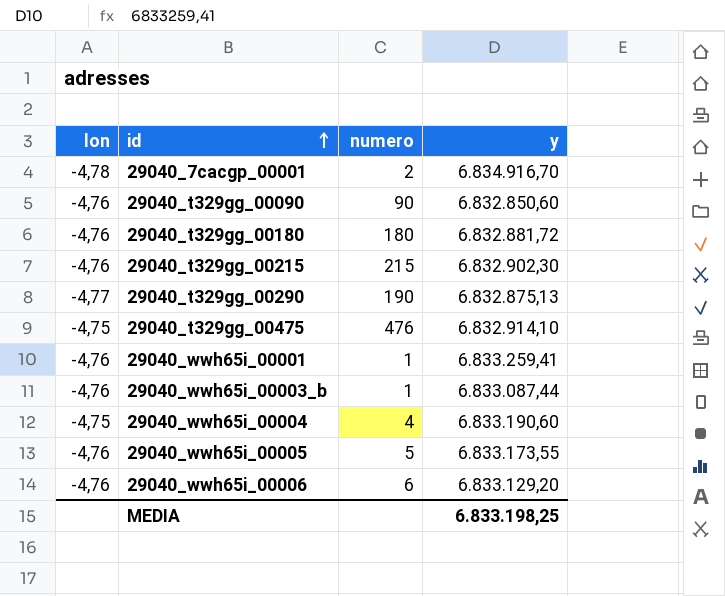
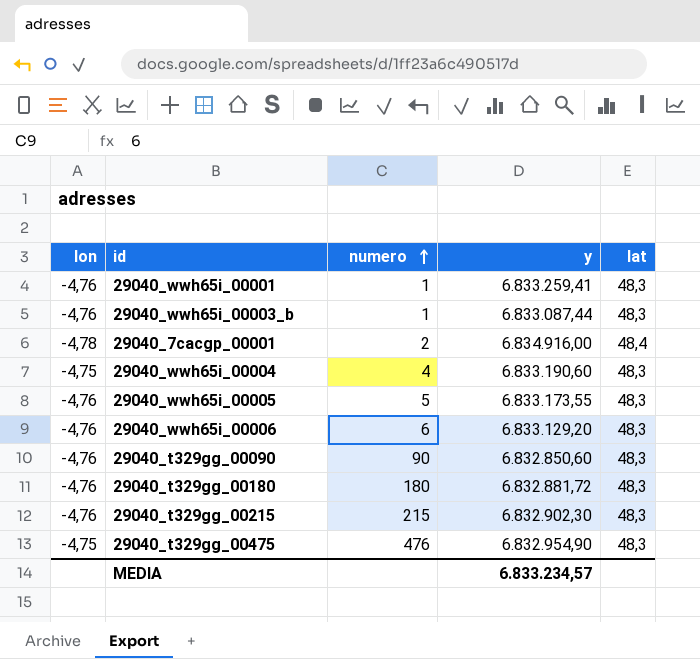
row order: id ascending -> numero ascending
column lat | position: none -> 5
row 29040_t329gg_00290: -4,77 | 190 | 6.832.875,13 -> none
29040_7cacgp_00001 | y: 6.834.916,70 -> 6.834.916,00
29040_t329gg_00475 | y: 6.832.914,10 -> 6.832.954,90
MEDIA | y: 6.833.198,25 -> 6.833.234,57

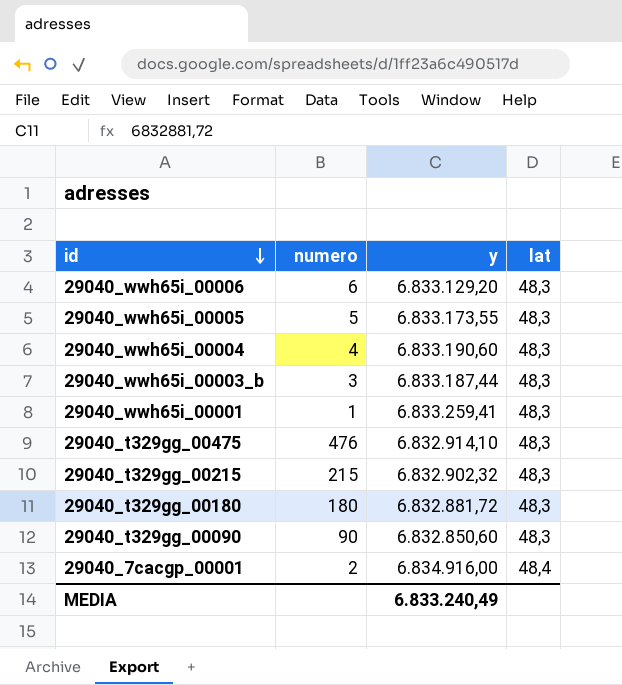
row order: numero ascending -> id descending
column lon | position: 1 -> none
29040_wwh65i_00003_b | numero: 1 -> 3
29040_wwh65i_00003_b | y: 6.833.087,44 -> 6.833.187,44
29040_t329gg_00475 | y: 6.832.954,90 -> 6.832.914,10
29040_t329gg_00215 | y: 6.832.902,30 -> 6.832.902,32
MEDIA | y: 6.833.234,57 -> 6.833.240,49

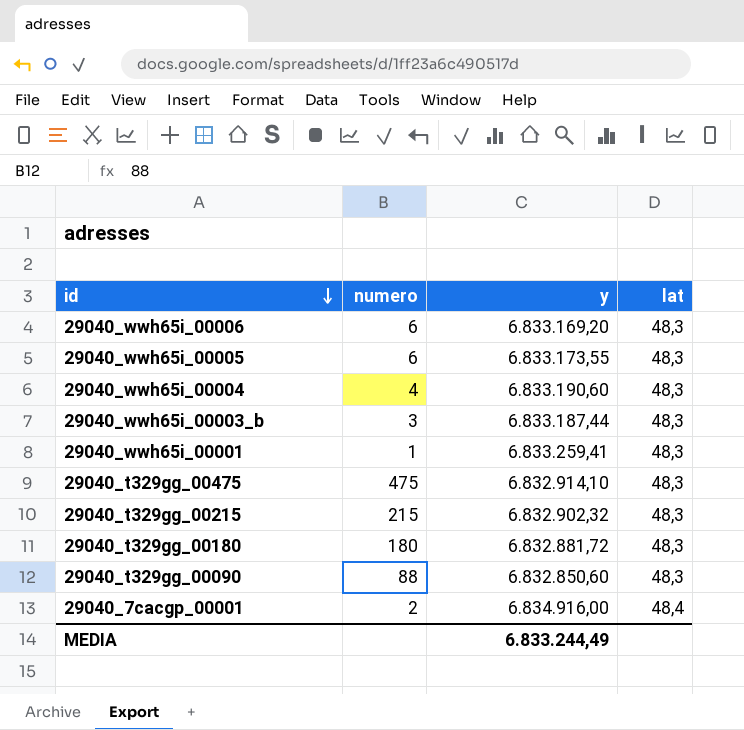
29040_wwh65i_00006 | y: 6.833.129,20 -> 6.833.169,20
29040_wwh65i_00005 | numero: 5 -> 6
29040_t329gg_00475 | numero: 476 -> 475
29040_t329gg_00090 | numero: 90 -> 88
MEDIA | y: 6.833.240,49 -> 6.833.244,49

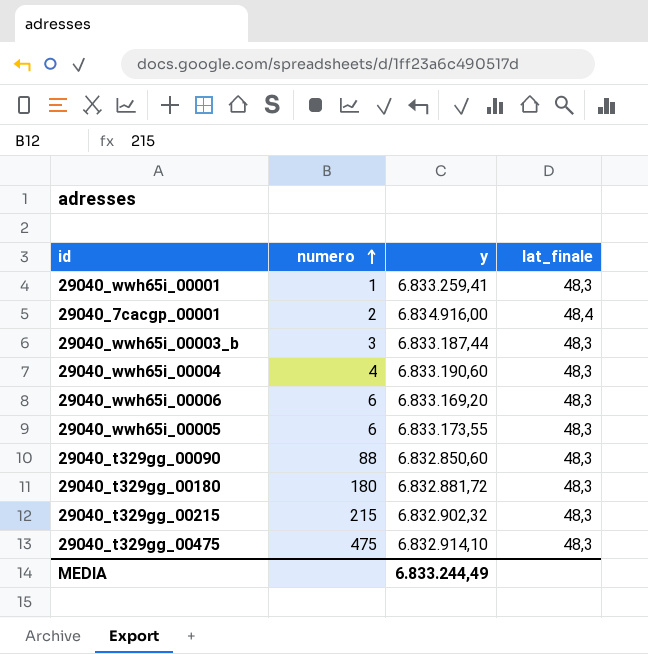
row order: id descending -> numero ascending
column name: lat -> lat_finale

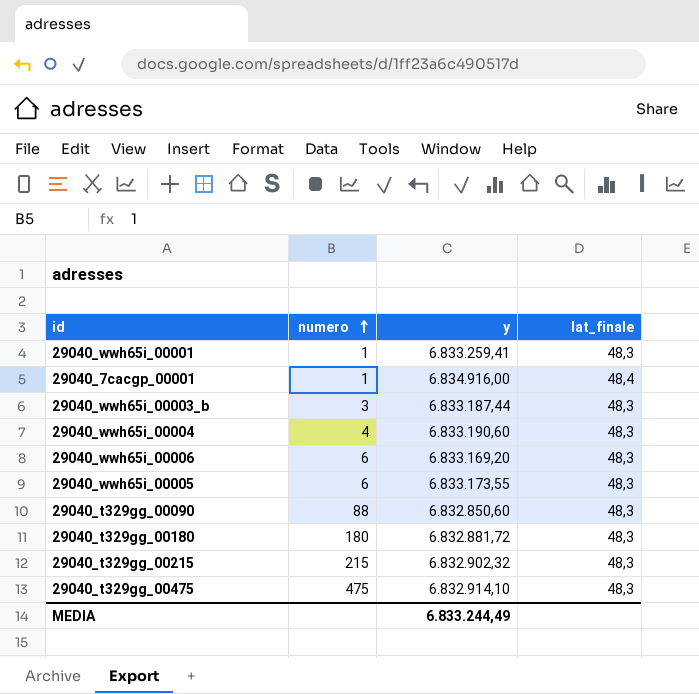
29040_7cacgp_00001 | numero: 2 -> 1

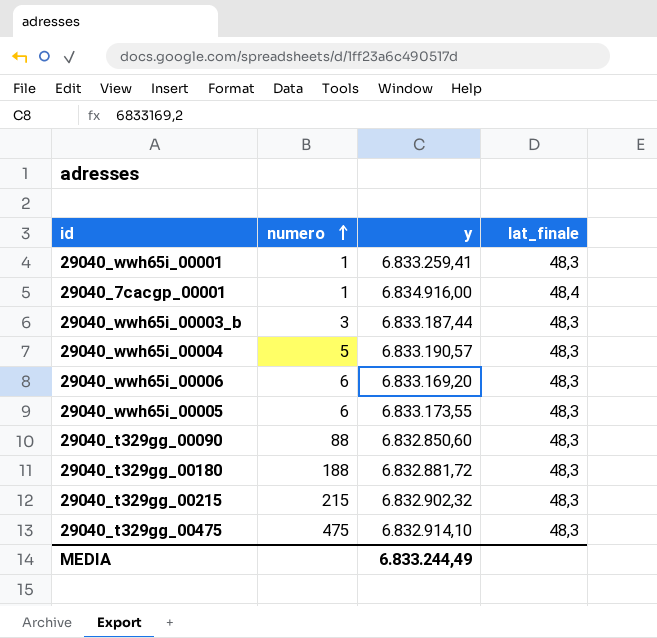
29040_wwh65i_00004 | numero: 4 -> 5
29040_wwh65i_00004 | y: 6.833.190,60 -> 6.833.190,57
29040_t329gg_00180 | numero: 180 -> 188

